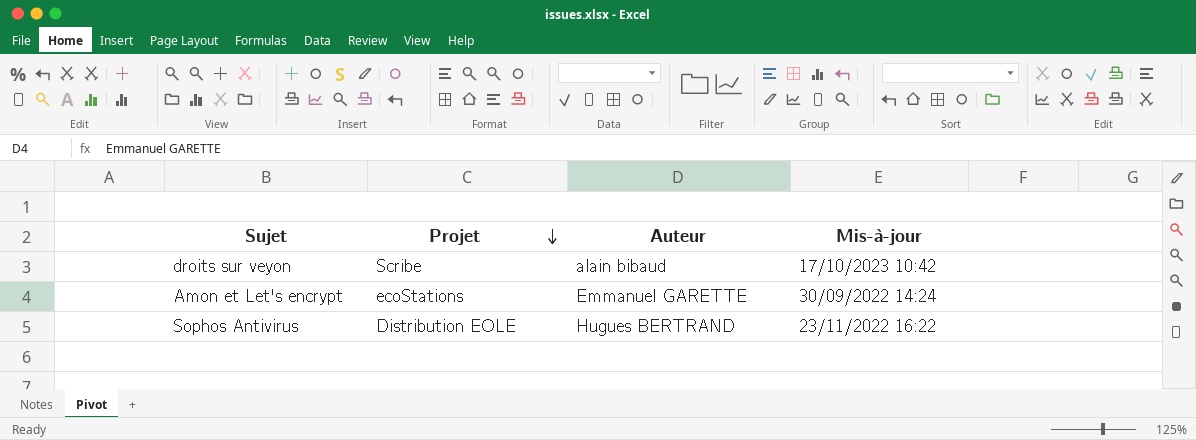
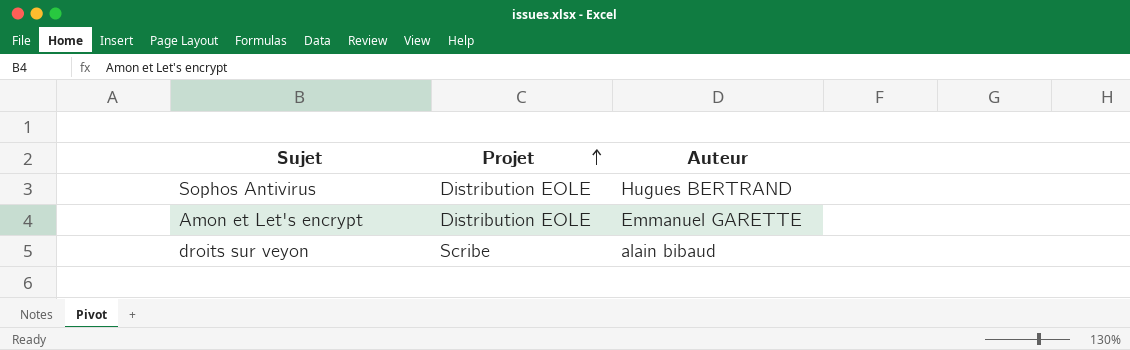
row order: Projet descending -> Projet ascending
column Mis-à-jour | position: 4 -> none
Amon et Let's encrypt | Projet: ecoStations -> Distribution EOLE

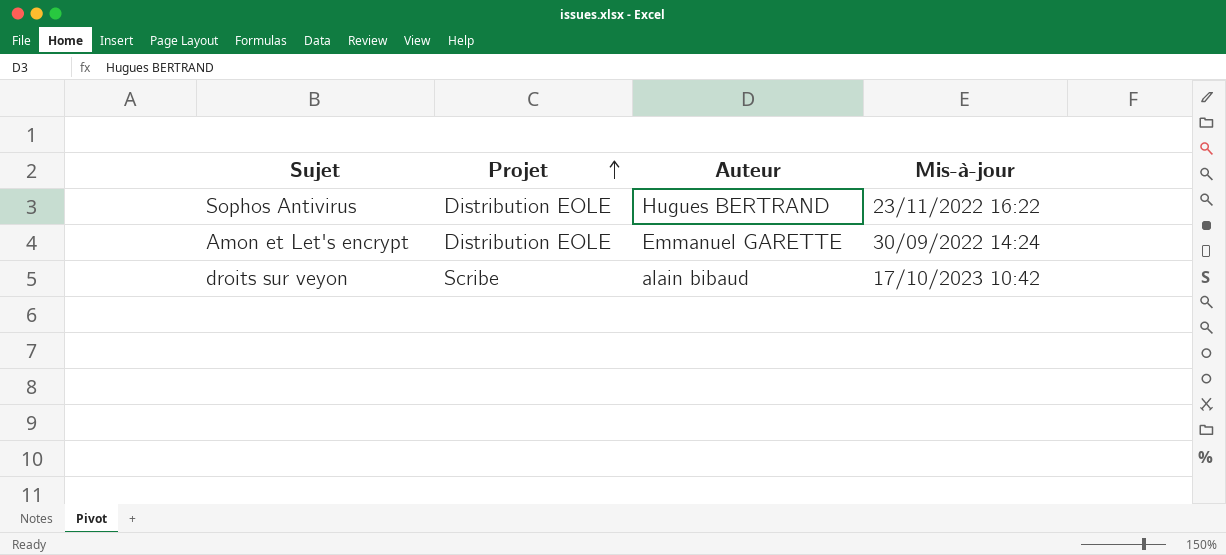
column Mis-à-jour | position: none -> 4

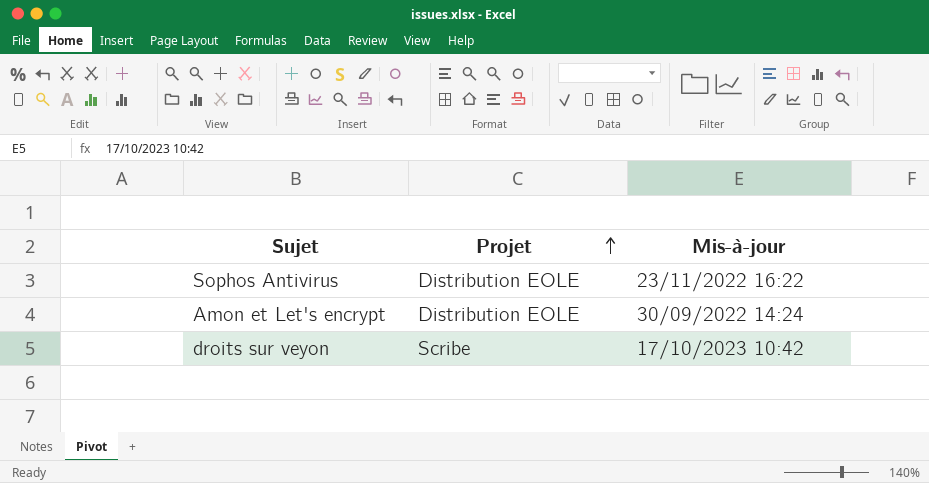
column Auteur | position: 3 -> none

